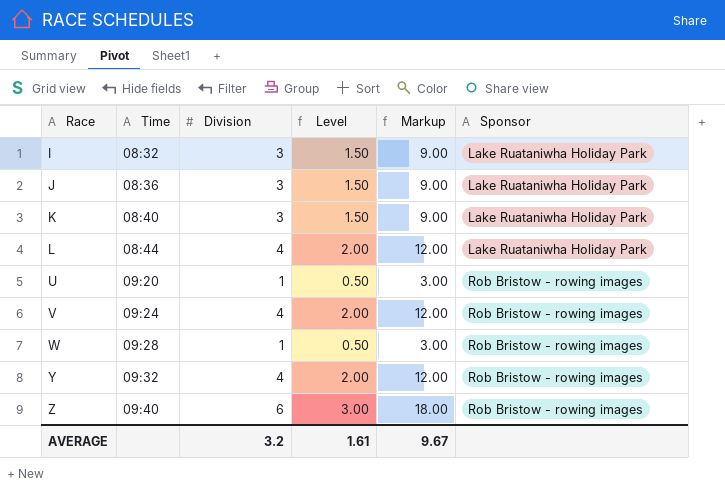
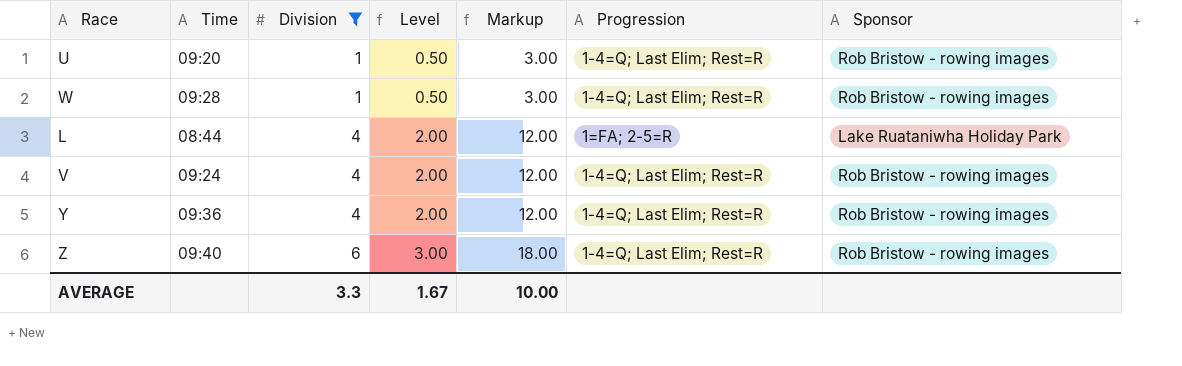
filter: none -> Division != 3
row order: Race ascending -> Division ascending
column Progression | position: none -> 6
Y | Time: 09:32 -> 09:36
AVERAGE | Division: 3.2 -> 3.3
AVERAGE | Level: 1.61 -> 1.67
AVERAGE | Markup: 9.67 -> 10.00

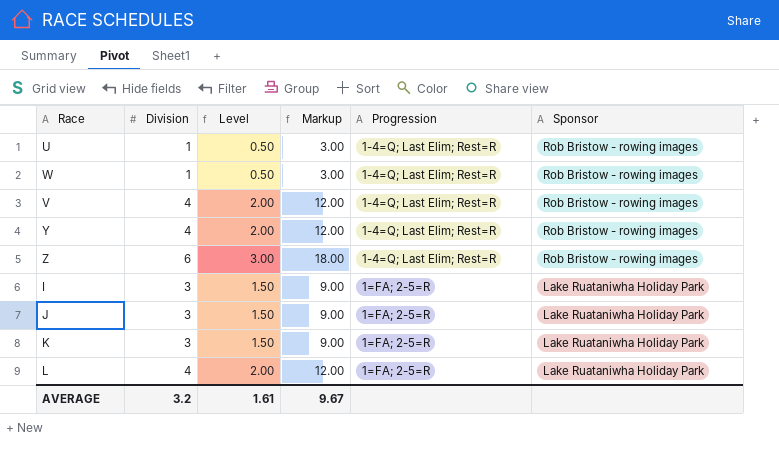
filter: Division != 3 -> none
row order: Division ascending -> Progression ascending
column Time | position: 2 -> none
AVERAGE | Division: 3.3 -> 3.2
AVERAGE | Level: 1.67 -> 1.61
AVERAGE | Markup: 10.00 -> 9.67

